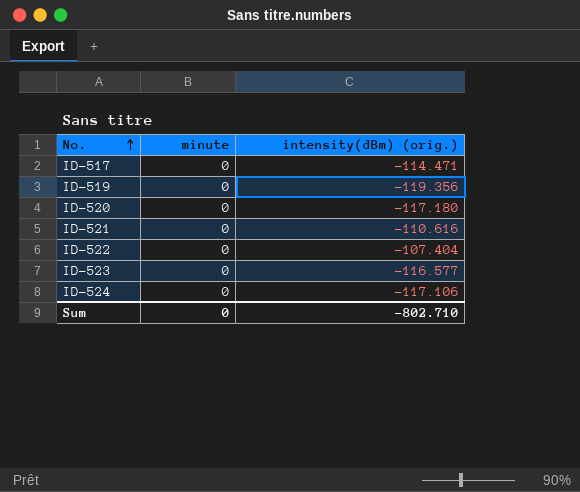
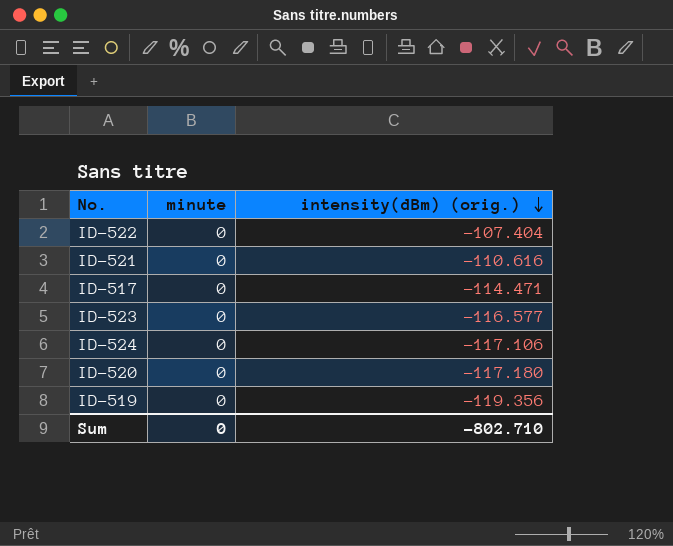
row order: No. ascending -> intensity(dBm) (orig.) descending

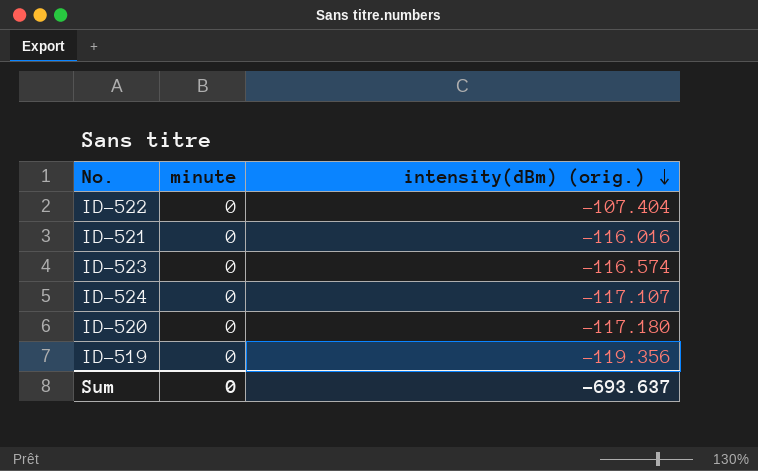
row ID-517: 0 | -114.471 -> none
ID-521 | intensity(dBm) (orig.): -110.616 -> -116.016
ID-523 | intensity(dBm) (orig.): -116.577 -> -116.574
ID-524 | intensity(dBm) (orig.): -117.106 -> -117.107
Sum | intensity(dBm) (orig.): -802.710 -> -693.637

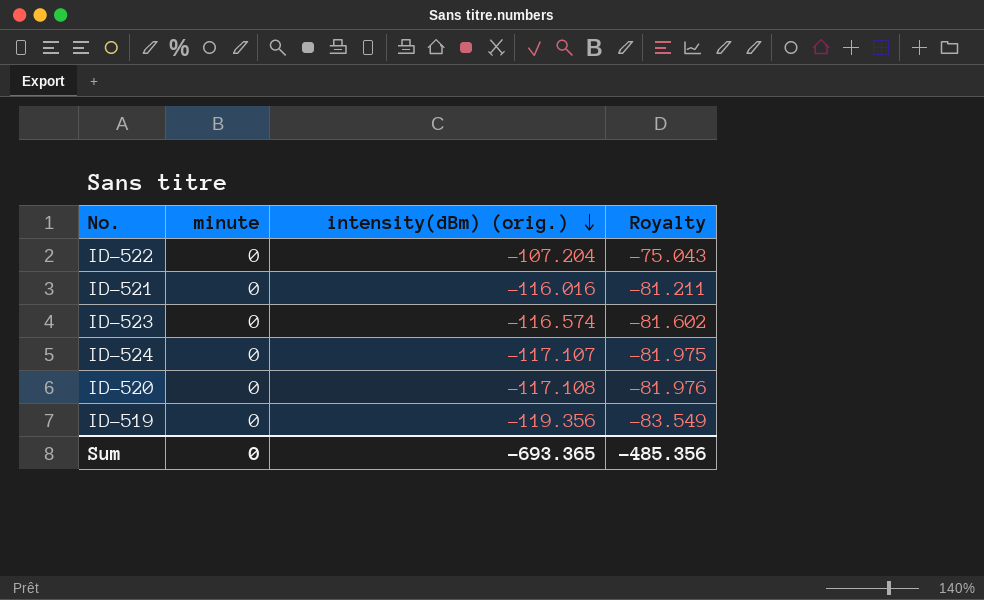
column Royalty | formula: none -> [intensity(dBm) (orig.)] * 0.7
ID-522 | intensity(dBm) (orig.): -107.404 -> -107.204
ID-520 | intensity(dBm) (orig.): -117.180 -> -117.108
Sum | intensity(dBm) (orig.): -693.637 -> -693.365

